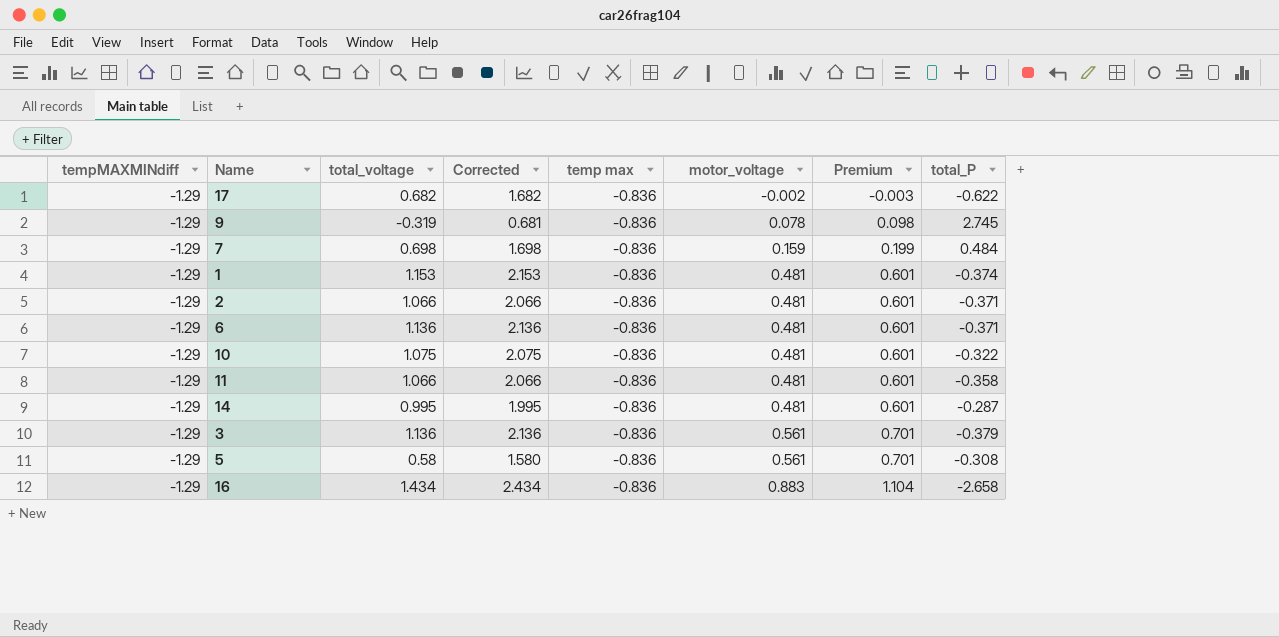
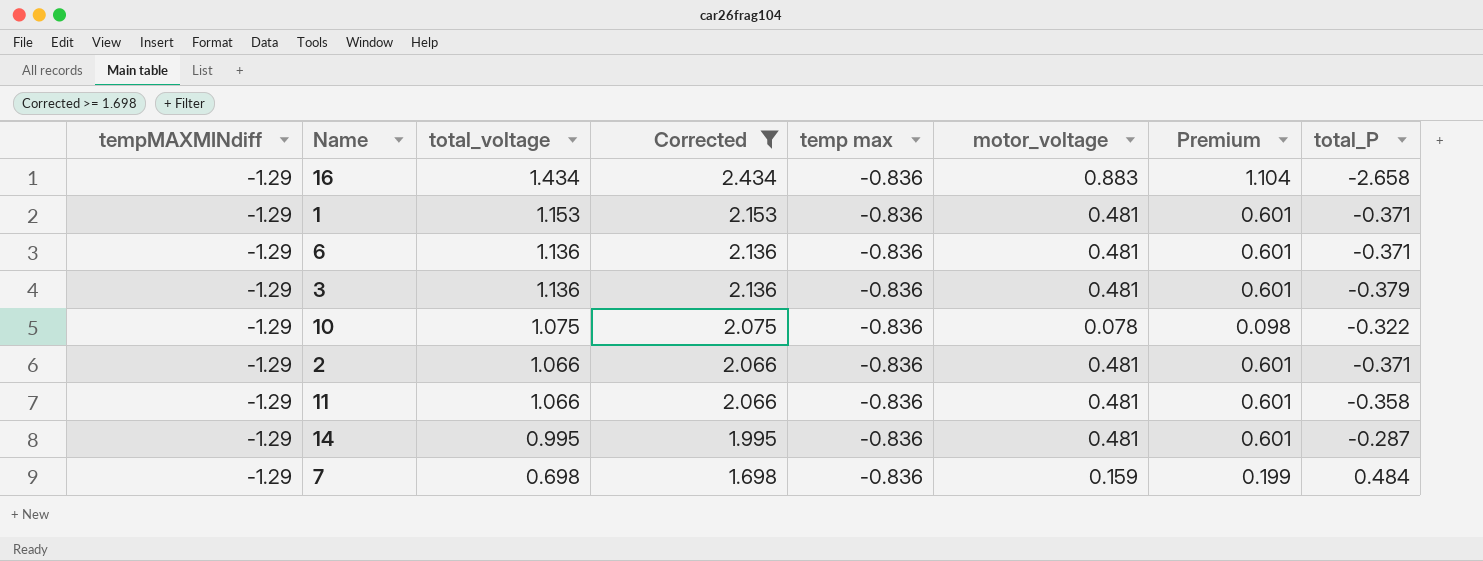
filter: none -> Corrected >= 1.698
row order: motor_voltage ascending -> total_voltage descending
1 | total_P: -0.374 -> -0.371
3 | motor_voltage: 0.561 -> 0.481
3 | Premium: 0.701 -> 0.601
10 | motor_voltage: 0.481 -> 0.078
10 | Premium: 0.601 -> 0.098

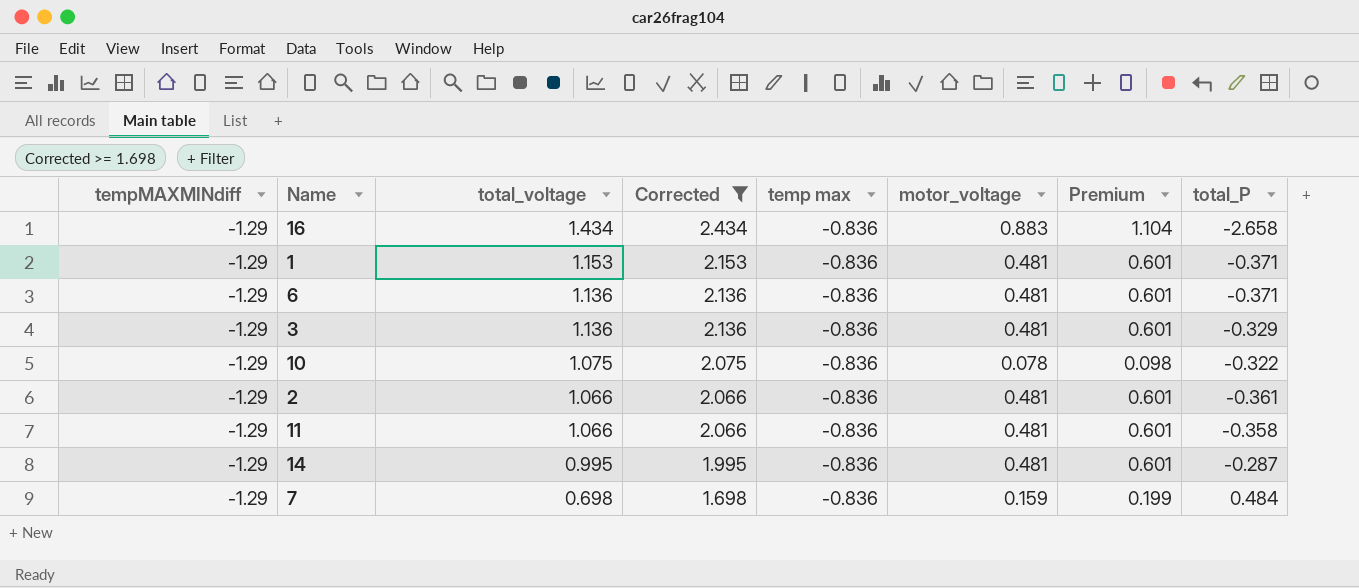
3 | total_P: -0.379 -> -0.329
2 | total_P: -0.371 -> -0.361

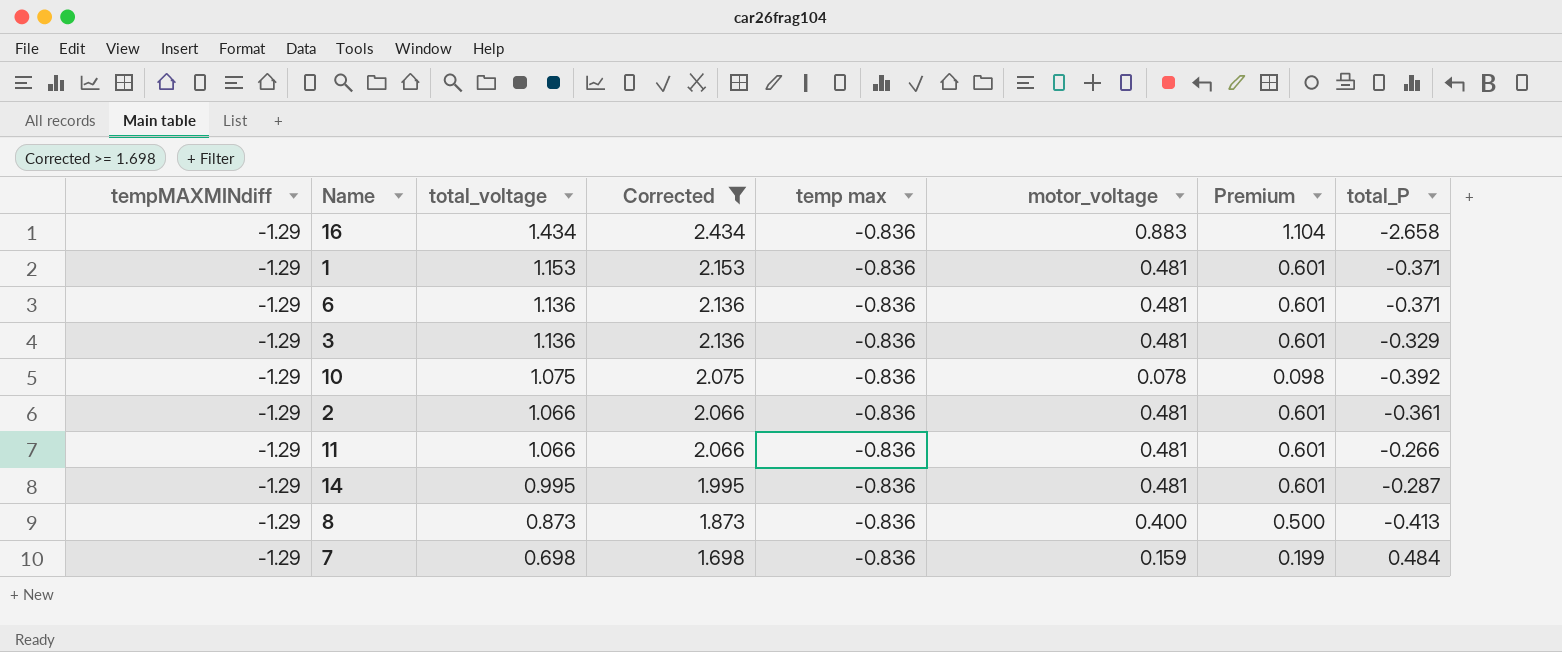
10 | total_P: -0.322 -> -0.392
11 | total_P: -0.358 -> -0.266
row 8: none -> -1.29 | 0.873 | 1.873 | -0.836 | 0.400 | 0.500 | -0.413

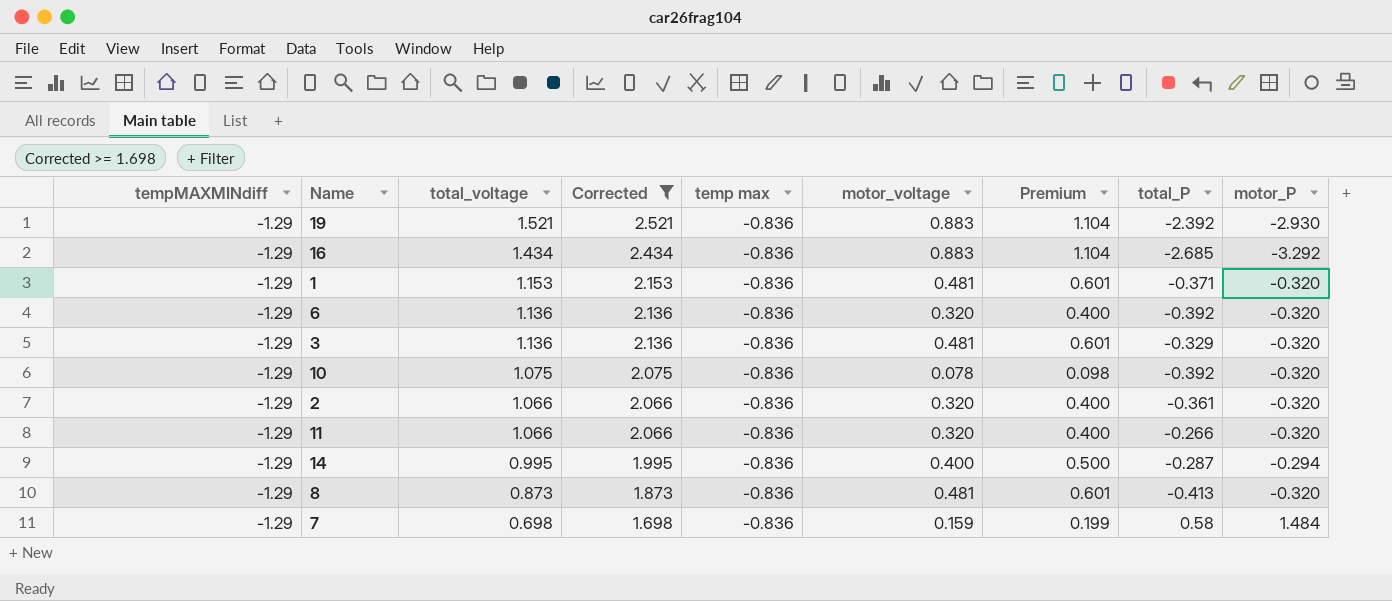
column motor_P | position: none -> 9
row 19: none -> -1.29 | 1.521 | 2.521 | -0.836 | 0.883 | 1.104 | -2.392 | -2.930
16 | total_P: -2.658 -> -2.685
6 | motor_voltage: 0.481 -> 0.320
6 | Premium: 0.601 -> 0.400
6 | total_P: -0.371 -> -0.392
2 | motor_voltage: 0.481 -> 0.320
2 | Premium: 0.601 -> 0.400
11 | motor_voltage: 0.481 -> 0.320
11 | Premium: 0.601 -> 0.400
14 | motor_voltage: 0.481 -> 0.400
14 | Premium: 0.601 -> 0.500
8 | motor_voltage: 0.400 -> 0.481
8 | Premium: 0.500 -> 0.601
7 | total_P: 0.484 -> 0.58

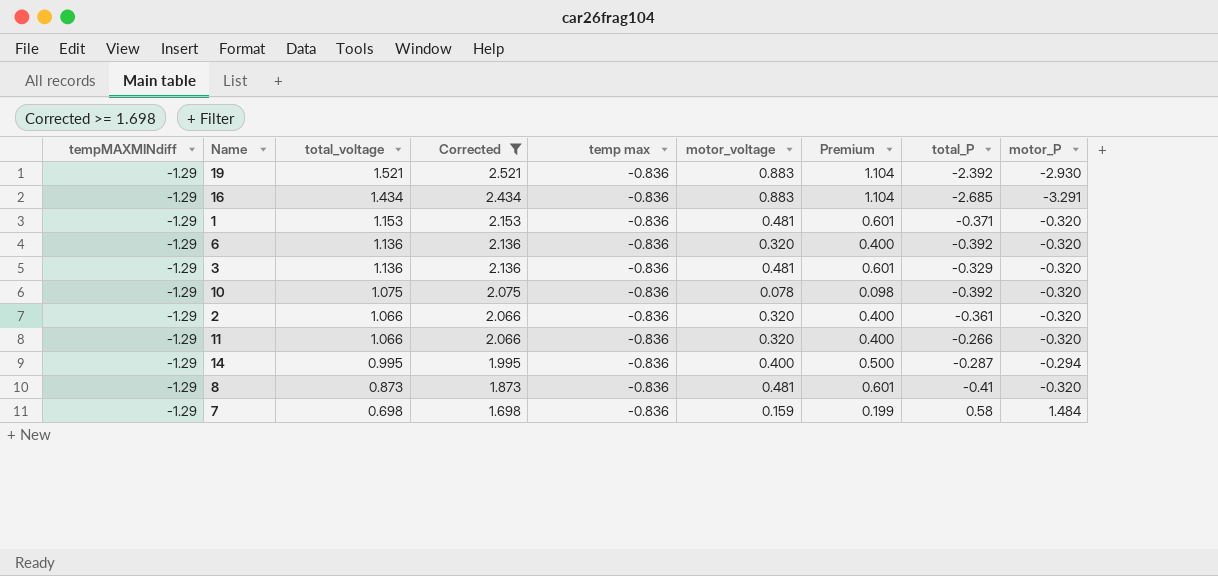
16 | motor_P: -3.292 -> -3.291
8 | total_P: -0.413 -> -0.41

